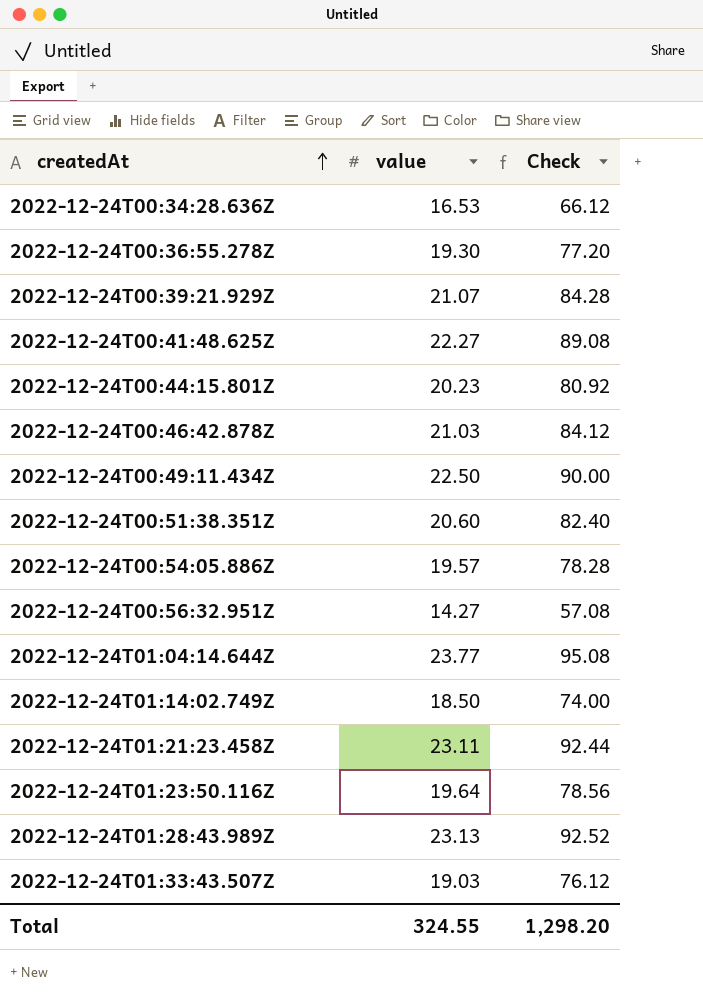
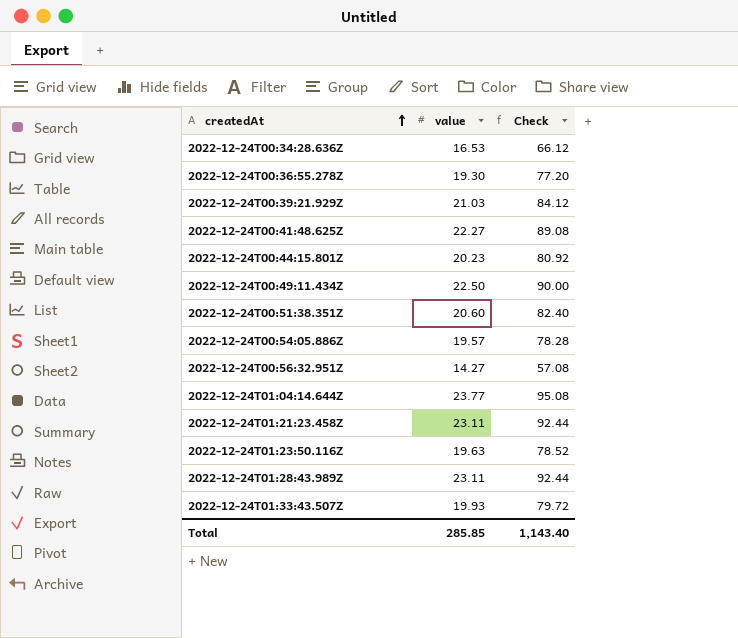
row 2022-12-24T00:46:42.878Z: 21.03 | 84.12 -> none
row 2022-12-24T01:14:02.749Z: 18.50 | 74.00 -> none
2022-12-24T00:39:21.929Z | value: 21.07 -> 21.03
2022-12-24T00:39:21.929Z | Check: 84.28 -> 84.12
2022-12-24T01:23:50.116Z | value: 19.64 -> 19.63
2022-12-24T01:23:50.116Z | Check: 78.56 -> 78.52
2022-12-24T01:28:43.989Z | value: 23.13 -> 23.11
2022-12-24T01:28:43.989Z | Check: 92.52 -> 92.44
2022-12-24T01:33:43.507Z | value: 19.03 -> 19.93
2022-12-24T01:33:43.507Z | Check: 76.12 -> 79.72
Total | value: 324.55 -> 285.85
Total | Check: 1,298.20 -> 1,143.40

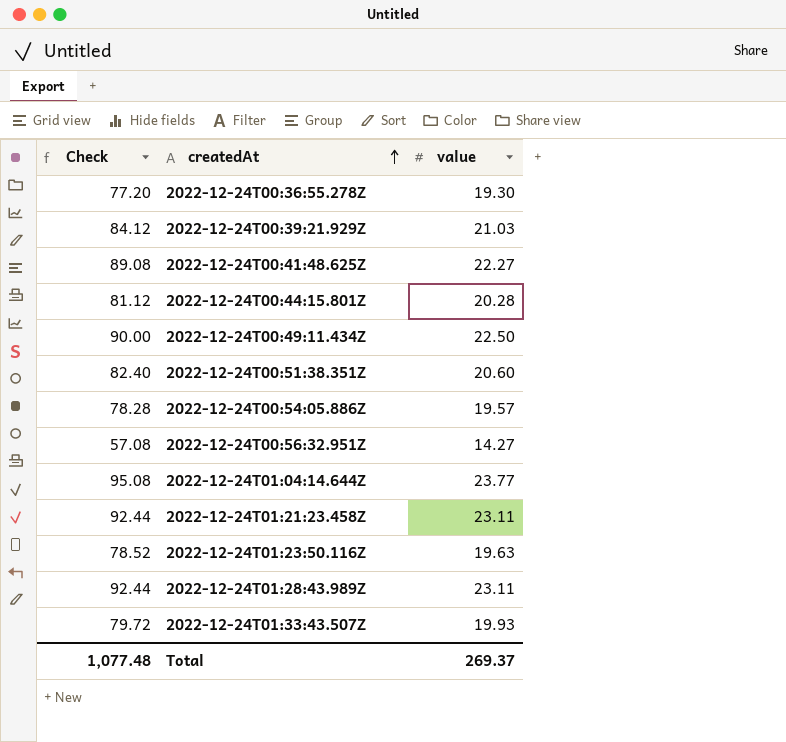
column Check | position: 3 -> 1
row 2022-12-24T00:34:28.636Z: 16.53 | 66.12 -> none
2022-12-24T00:44:15.801Z | Check: 80.92 -> 81.12
2022-12-24T00:44:15.801Z | value: 20.23 -> 20.28
Total | Check: 1,143.40 -> 1,077.48
Total | value: 285.85 -> 269.37

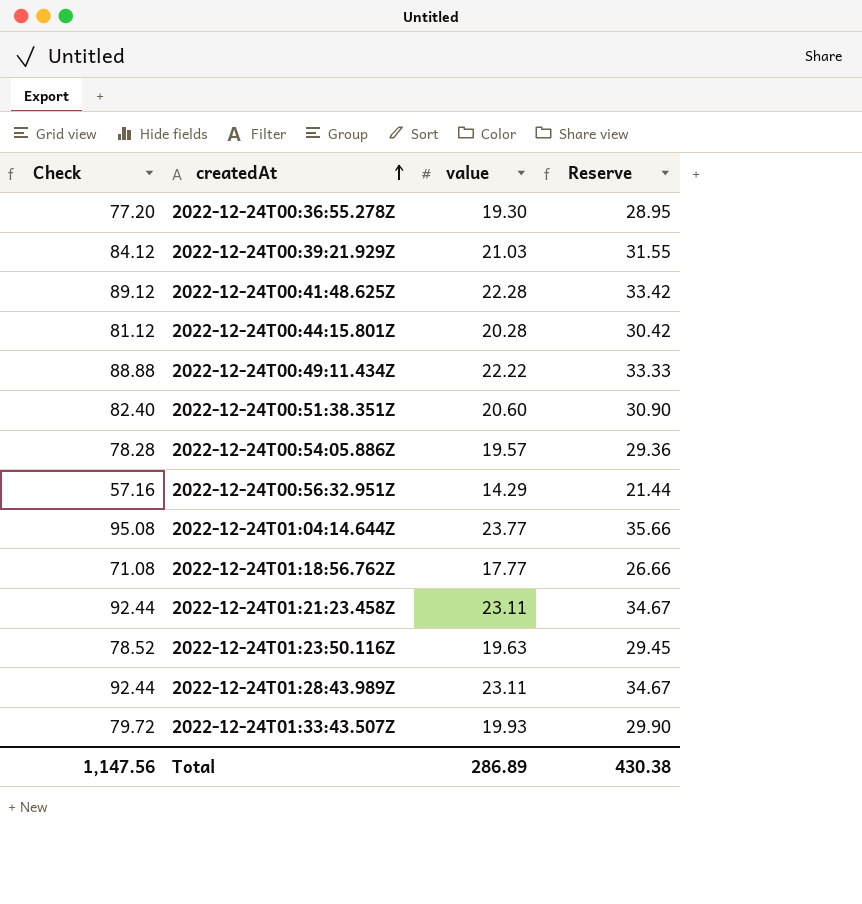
column Reserve | formula: none -> [value] * 1.5
2022-12-24T00:41:48.625Z | Check: 89.08 -> 89.12
2022-12-24T00:41:48.625Z | value: 22.27 -> 22.28
2022-12-24T00:49:11.434Z | Check: 90.00 -> 88.88
2022-12-24T00:49:11.434Z | value: 22.50 -> 22.22
2022-12-24T00:56:32.951Z | Check: 57.08 -> 57.16
2022-12-24T00:56:32.951Z | value: 14.27 -> 14.29
row 2022-12-24T01:18:56.762Z: none -> 71.08 | 17.77 | 26.66
Total | Check: 1,077.48 -> 1,147.56
Total | value: 269.37 -> 286.89

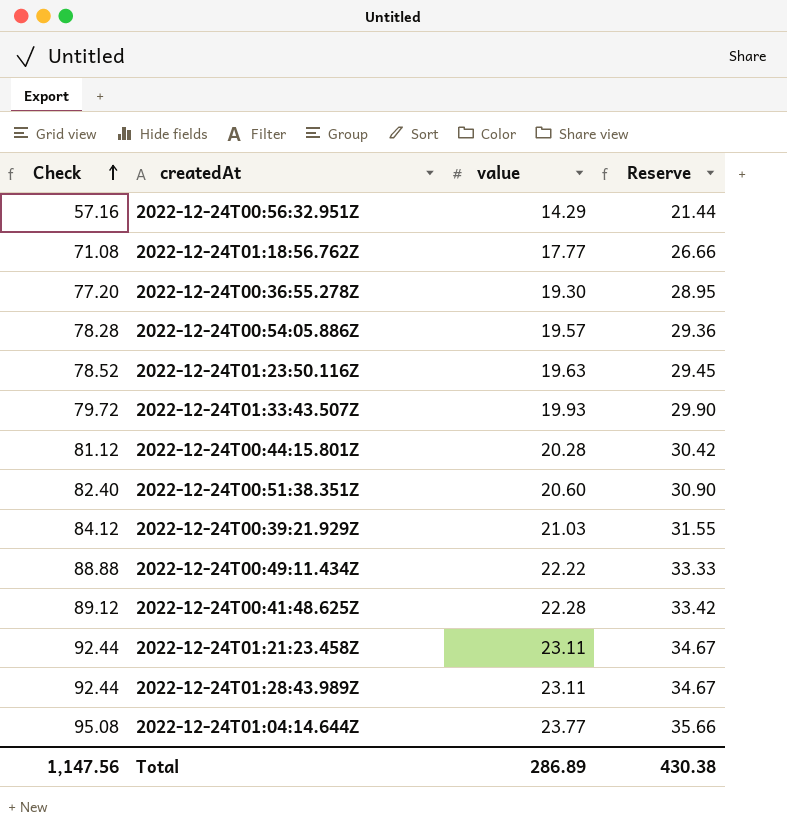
row order: createdAt ascending -> Check ascending

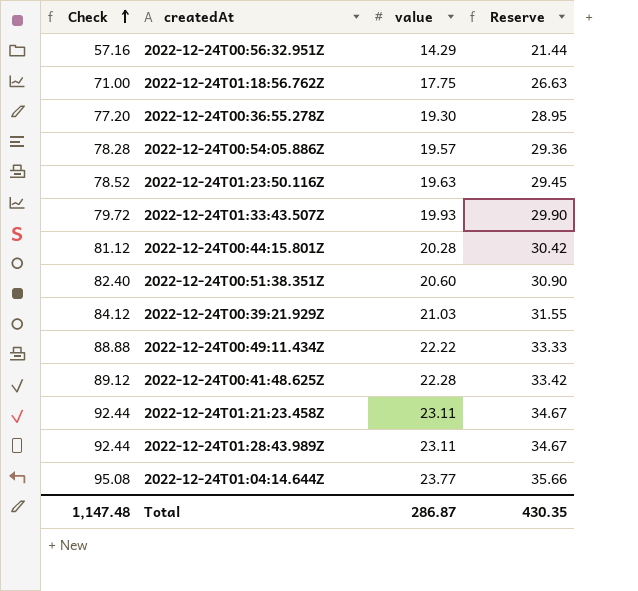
2022-12-24T01:18:56.762Z | Check: 71.08 -> 71.00
2022-12-24T01:18:56.762Z | value: 17.77 -> 17.75
2022-12-24T01:18:56.762Z | Reserve: 26.66 -> 26.63
Total | Check: 1,147.56 -> 1,147.48
Total | value: 286.89 -> 286.87
Total | Reserve: 430.38 -> 430.35

